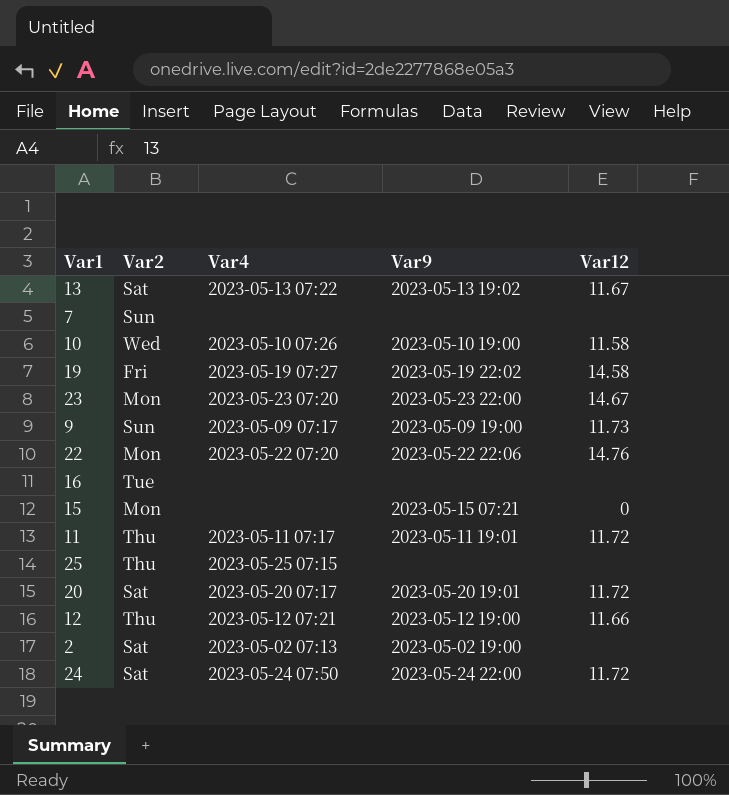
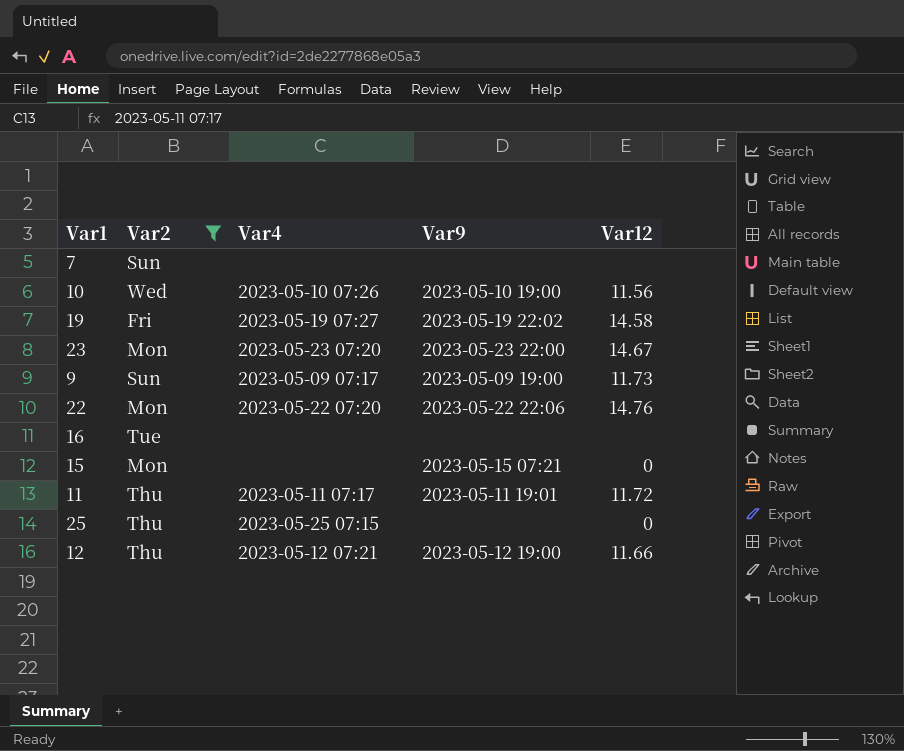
filter: none -> Var2 != Sat
10 | Var12: 11.58 -> 11.56
25 | Var12: none -> 0

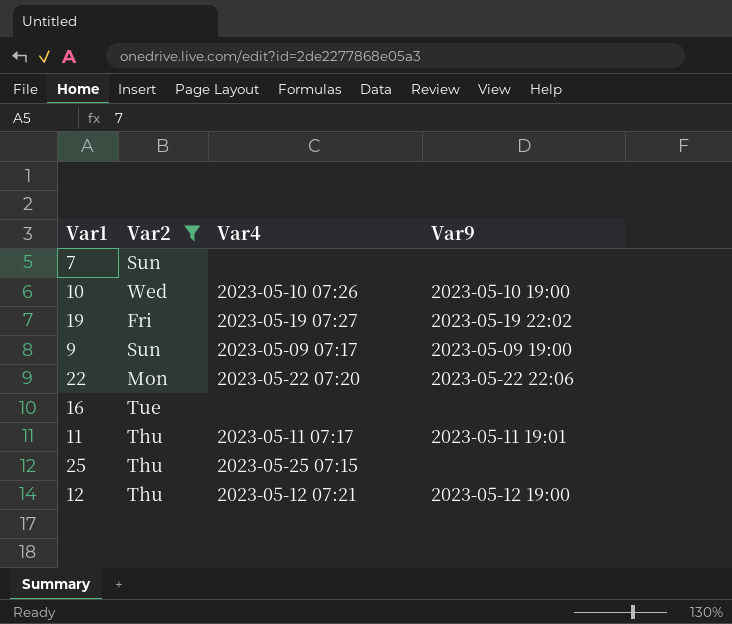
column Var12 | position: 5 -> none
row 23: Mon | 2023-05-23 07:20 | 2023-05-23 22:00 | 14.67 -> none
row 15: Mon | none | 2023-05-15 07:21 | 0 -> none

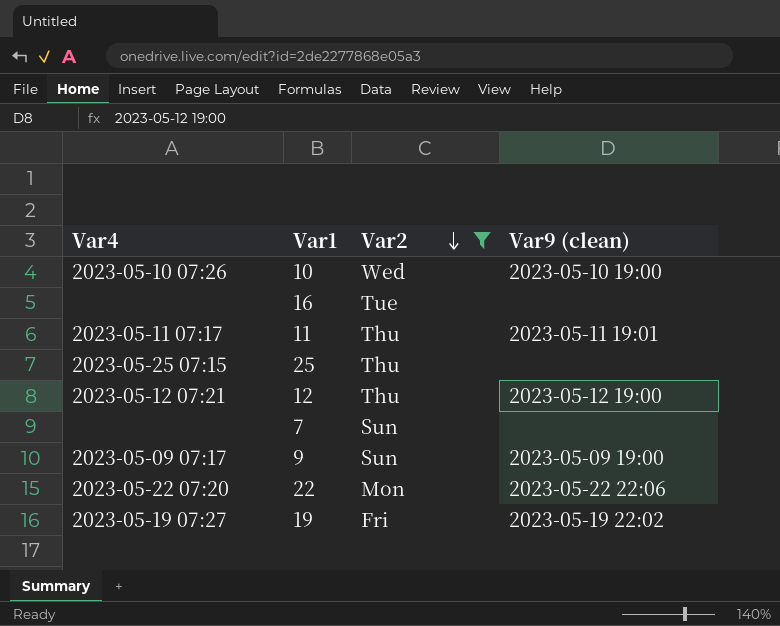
row order: none -> Var2 descending
column Var4 | position: 3 -> 1
column name: Var9 -> Var9 (clean)

